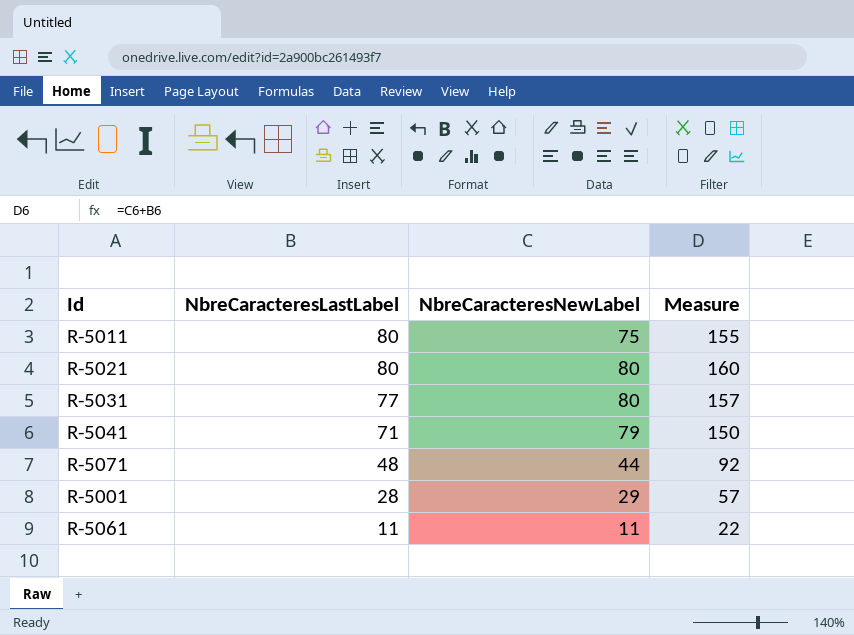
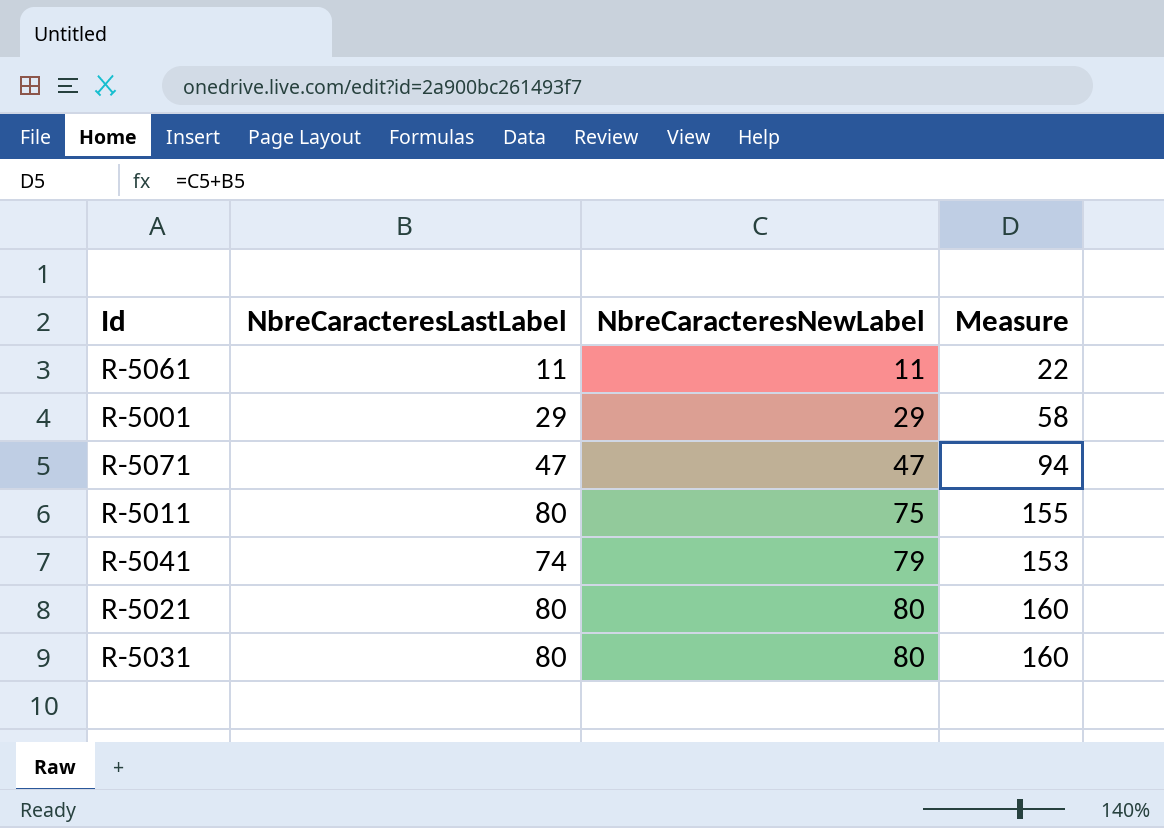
row order: NbreCaracteresLastLabel descending -> NbreCaracteresNewLabel ascending
R-5001 | NbreCaracteresLastLabel: 28 -> 29
R-5001 | Measure: 57 -> 58
R-5071 | NbreCaracteresLastLabel: 48 -> 47
R-5071 | NbreCaracteresNewLabel: 44 -> 47
R-5071 | Measure: 92 -> 94
R-5041 | NbreCaracteresLastLabel: 71 -> 74
R-5041 | Measure: 150 -> 153
R-5031 | NbreCaracteresLastLabel: 77 -> 80
R-5031 | Measure: 157 -> 160

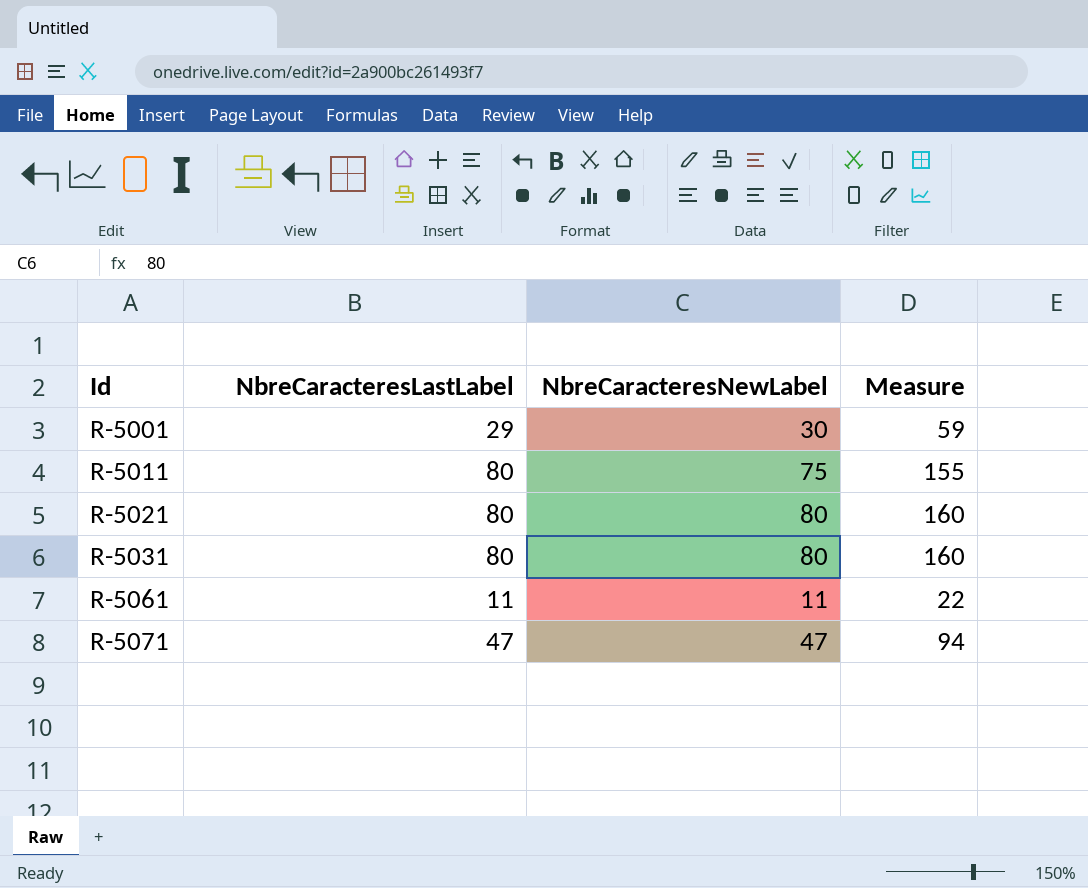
row order: NbreCaracteresNewLabel ascending -> Id ascending
row R-5041: 74 | 79 | 153 -> none
R-5001 | NbreCaracteresNewLabel: 29 -> 30
R-5001 | Measure: 58 -> 59

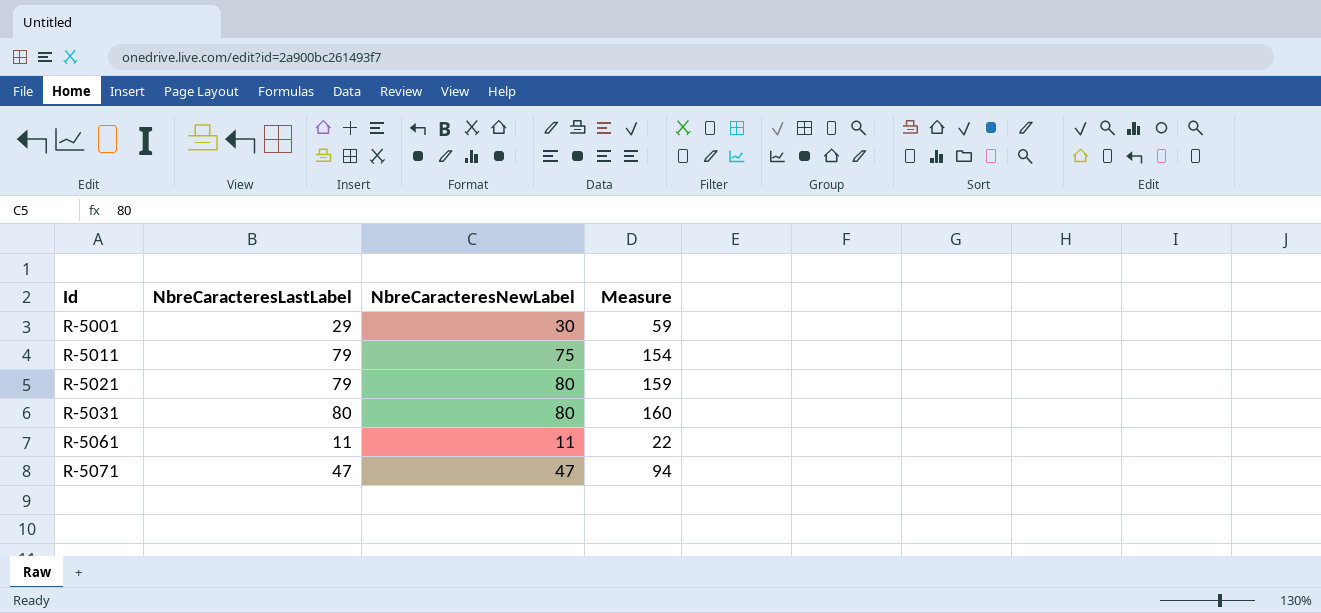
R-5011 | NbreCaracteresLastLabel: 80 -> 79
R-5011 | Measure: 155 -> 154
R-5021 | NbreCaracteresLastLabel: 80 -> 79
R-5021 | Measure: 160 -> 159

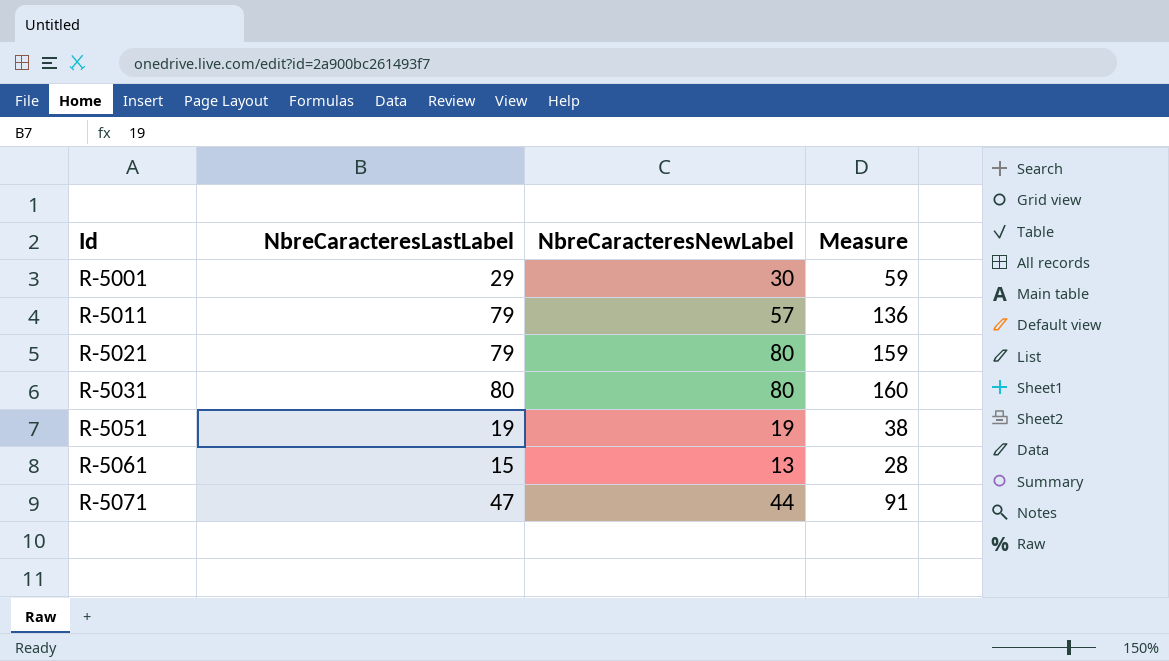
R-5011 | NbreCaracteresNewLabel: 75 -> 57
R-5011 | Measure: 154 -> 136
row R-5051: none -> 19 | 19 | 38
R-5061 | NbreCaracteresLastLabel: 11 -> 15
R-5061 | NbreCaracteresNewLabel: 11 -> 13
R-5061 | Measure: 22 -> 28
R-5071 | NbreCaracteresNewLabel: 47 -> 44
R-5071 | Measure: 94 -> 91

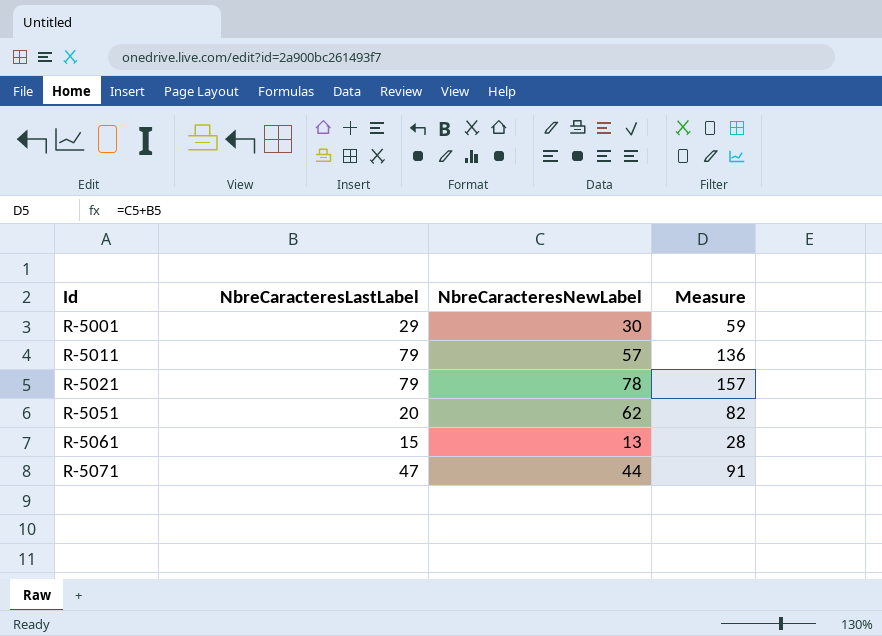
row R-5031: 80 | 80 | 160 -> none
R-5021 | NbreCaracteresNewLabel: 80 -> 78
R-5021 | Measure: 159 -> 157
R-5051 | NbreCaracteresLastLabel: 19 -> 20
R-5051 | NbreCaracteresNewLabel: 19 -> 62
R-5051 | Measure: 38 -> 82

